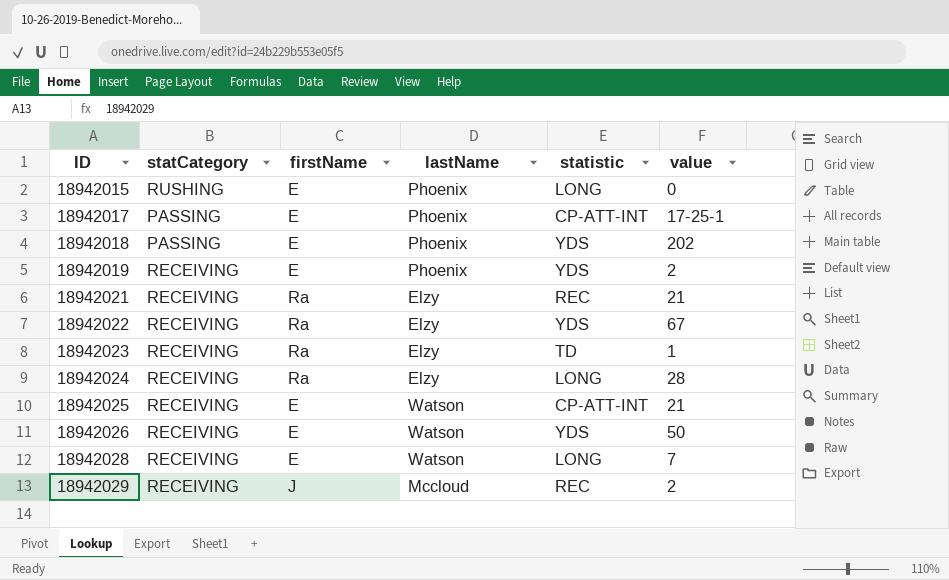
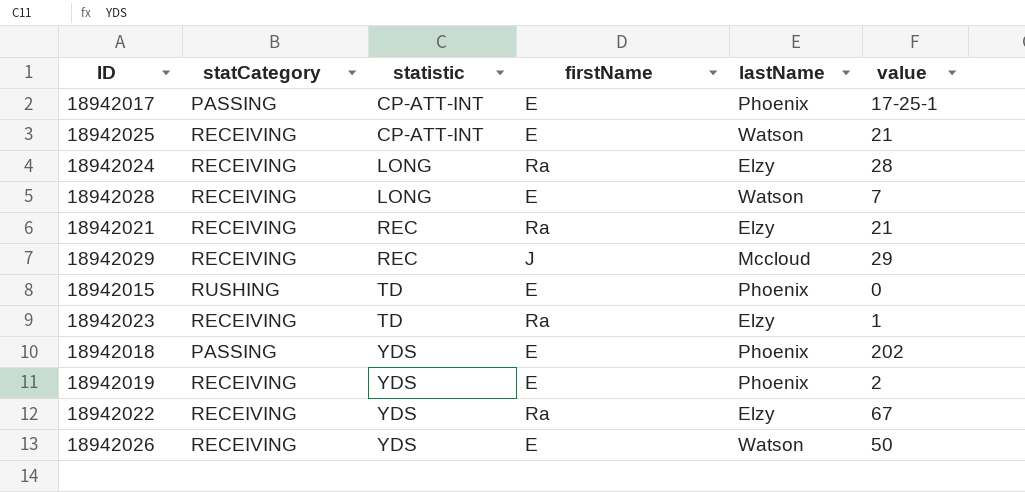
row order: ID ascending -> statistic ascending
column statistic | position: 5 -> 3
18942029 | value: 2 -> 29
18942015 | statistic: LONG -> TD

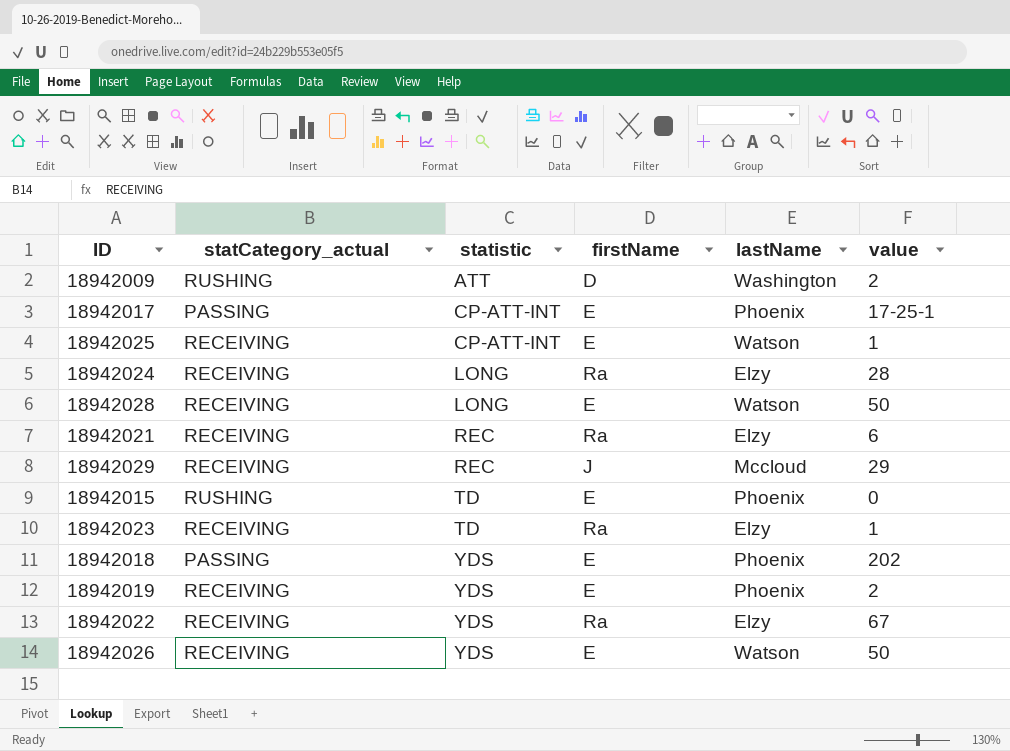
column name: statCategory -> statCategory_actual
row 18942009: none -> RUSHING | ATT | D | Washington | 2
18942025 | value: 21 -> 1
18942028 | value: 7 -> 50
18942021 | value: 21 -> 6

